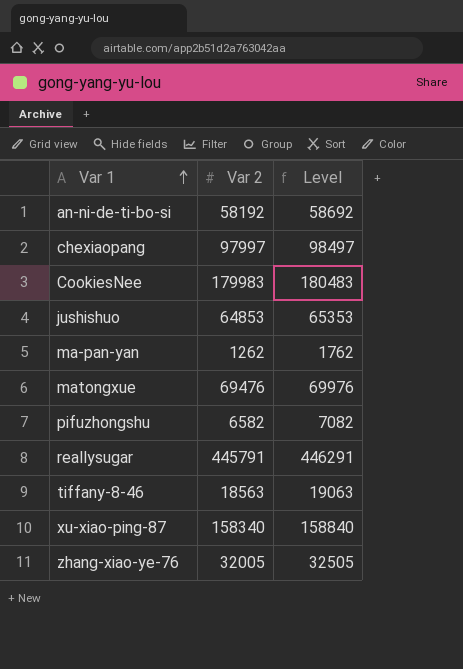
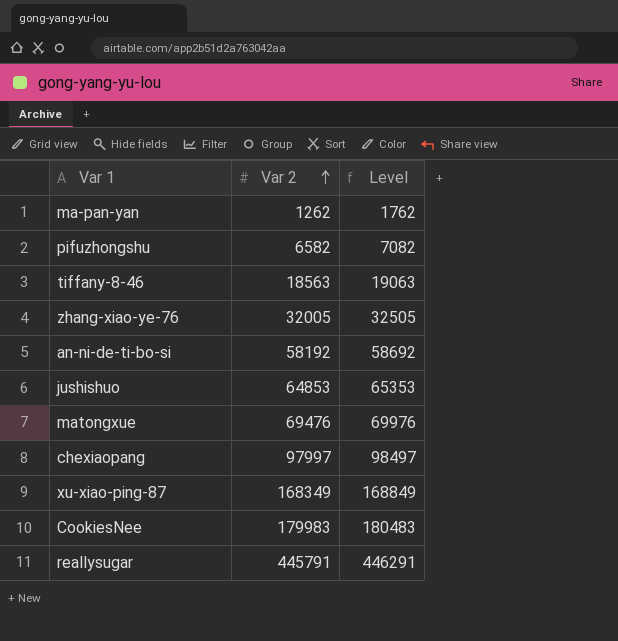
row order: Var 1 ascending -> Var 2 ascending
xu-xiao-ping-87 | Var 2: 158340 -> 168349
xu-xiao-ping-87 | Level: 158840 -> 168849

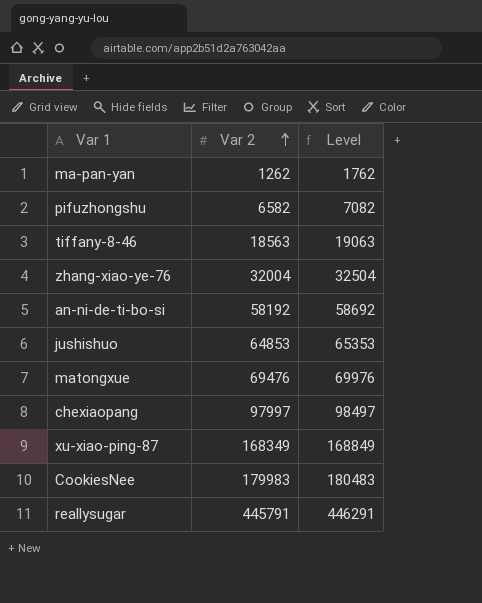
zhang-xiao-ye-76 | Var 2: 32005 -> 32004
zhang-xiao-ye-76 | Level: 32505 -> 32504

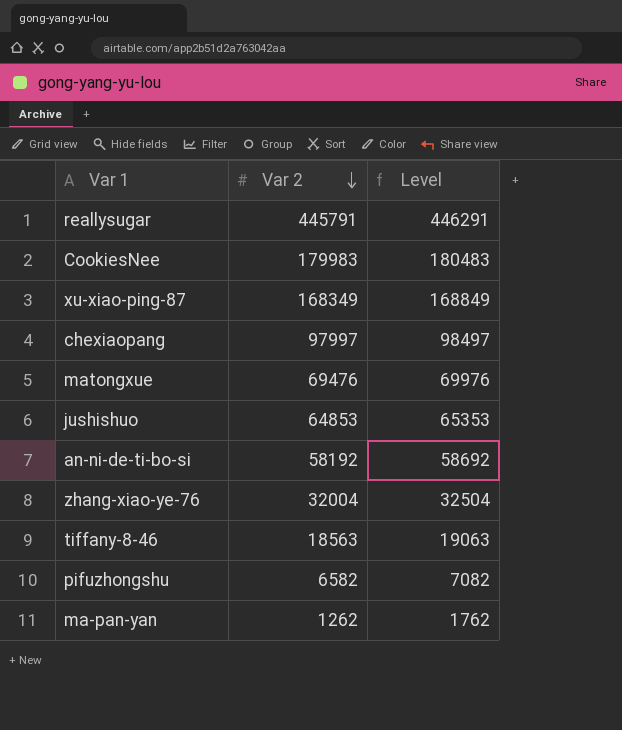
row order: Var 2 ascending -> Var 2 descending

